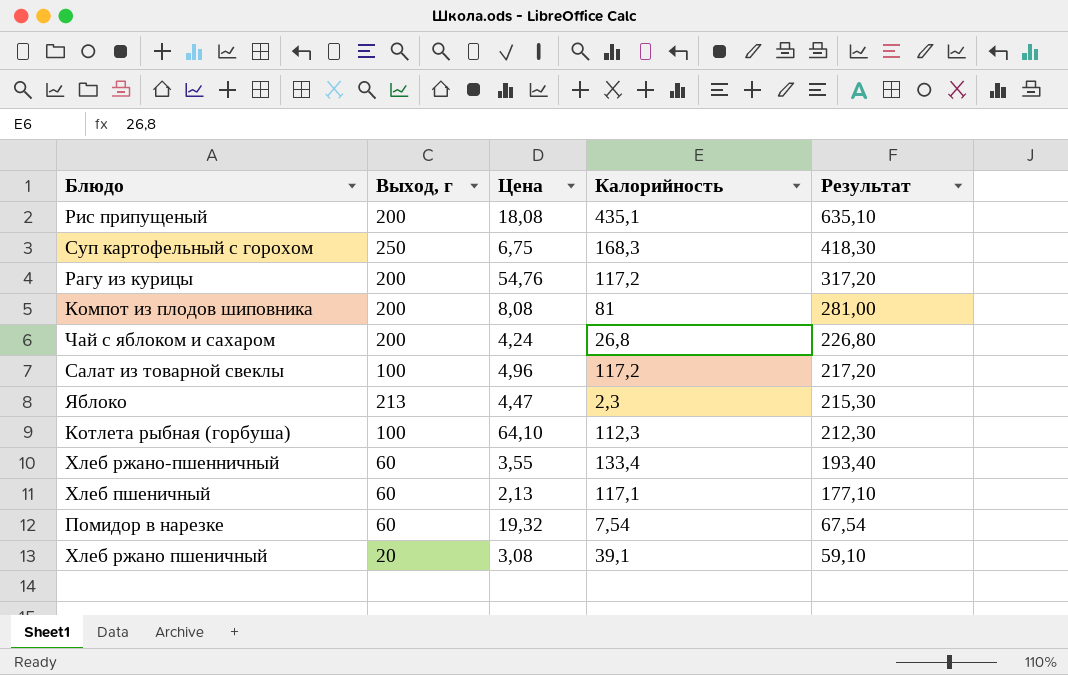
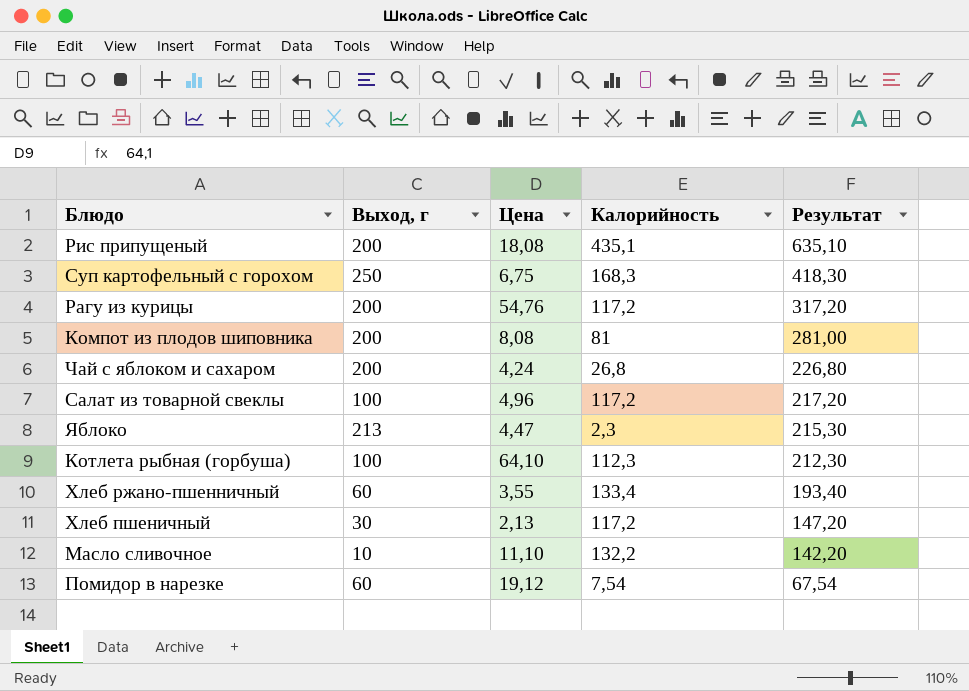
row Хлеб ржано пшеничный: 20 | 3,08 | 39,1 | 59,10 -> none
Хлеб пшеничный | Выход, г: 60 -> 30
Хлеб пшеничный | Калорийность: 117,1 -> 117,2
Хлеб пшеничный | Результат: 177,10 -> 147,20
row Масло сливочное: none -> 10 | 11,10 | 132,2 | 142,20
Помидор в нарезке | Цена: 19,32 -> 19,12

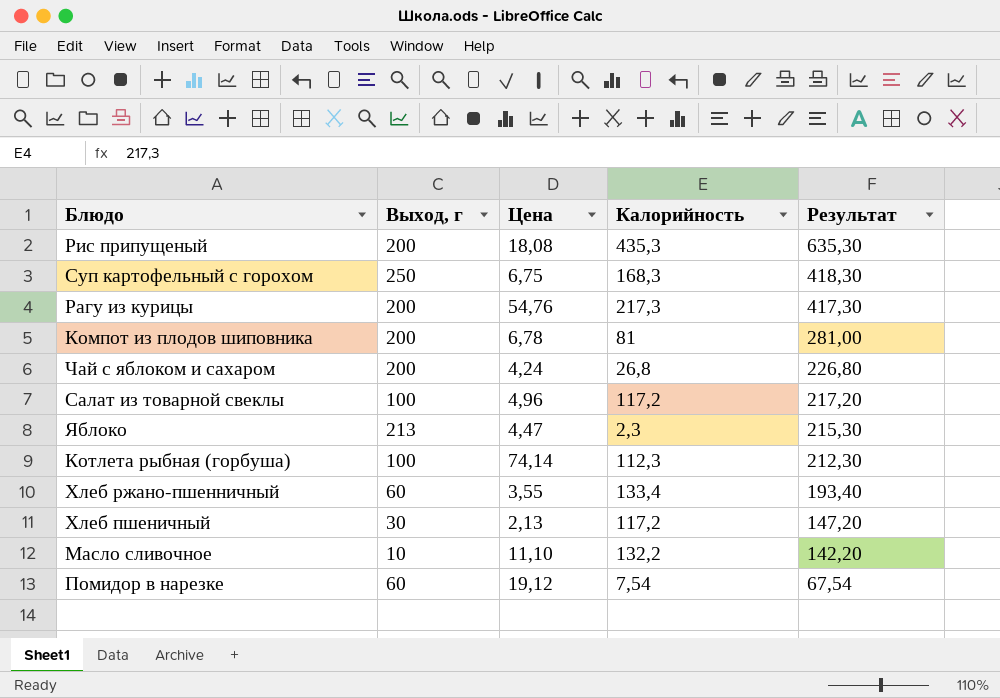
Рис припущеный | Калорийность: 435,1 -> 435,3
Рис припущеный | Результат: 635,10 -> 635,30
Рагу из курицы | Калорийность: 117,2 -> 217,3
Рагу из курицы | Результат: 317,20 -> 417,30
Компот из плодов шиповника | Цена: 8,08 -> 6,78
Котлета рыбная (горбуша) | Цена: 64,10 -> 74,14

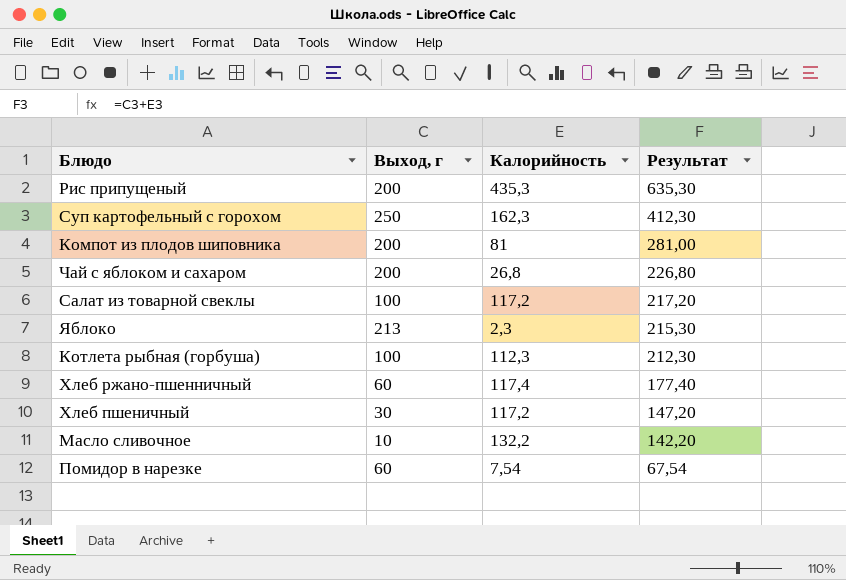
column Цена | position: 3 -> none
row Рагу из курицы: 200 | 54,76 | 217,3 | 417,30 -> none
Суп картофельный с горохом | Калорийность: 168,3 -> 162,3
Суп картофельный с горохом | Результат: 418,30 -> 412,30
Хлеб ржано-пшенничный | Калорийность: 133,4 -> 117,4
Хлеб ржано-пшенничный | Результат: 193,40 -> 177,40

